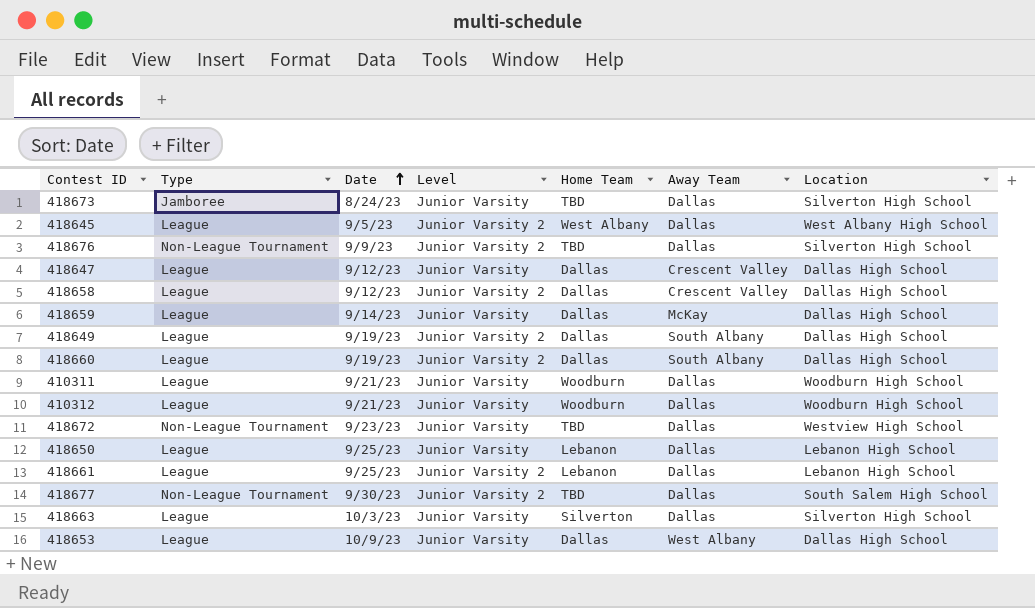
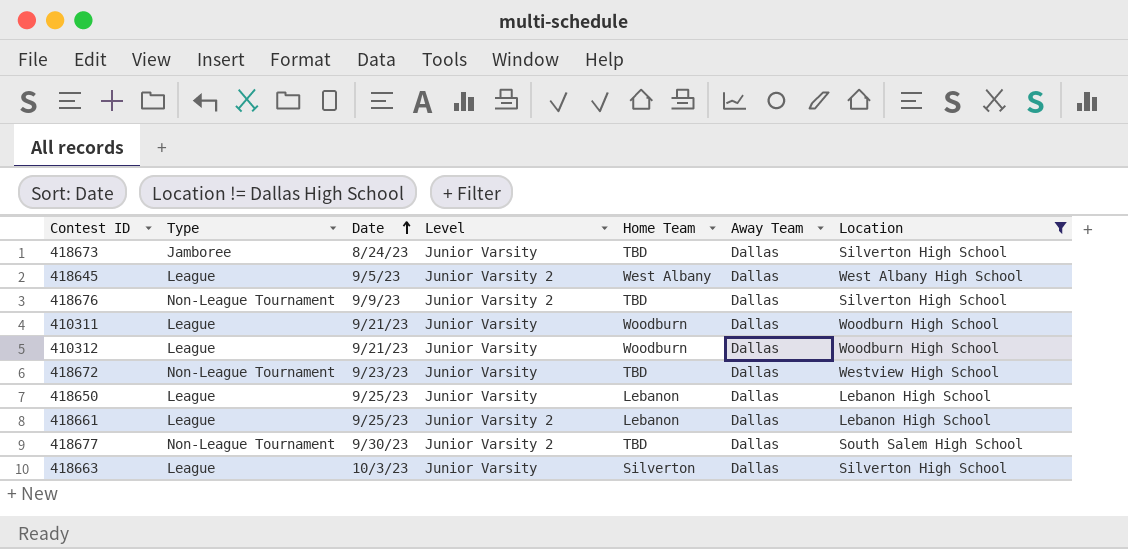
filter: none -> Location != Dallas High School

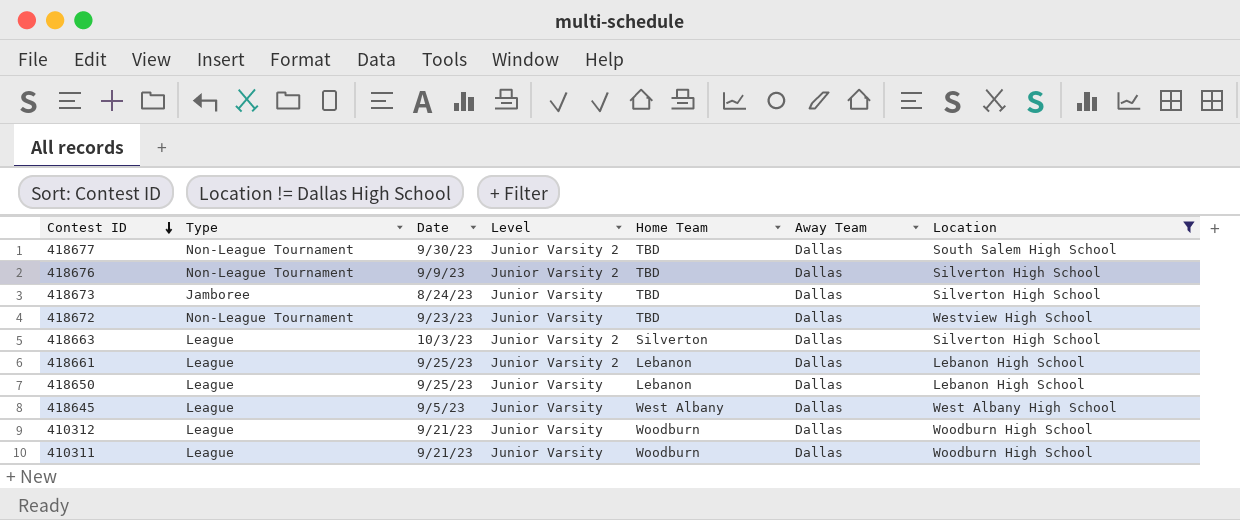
row order: Date ascending -> Contest ID descending
418663 | Level: Junior Varsity -> Junior Varsity 2
418645 | Level: Junior Varsity 2 -> Junior Varsity

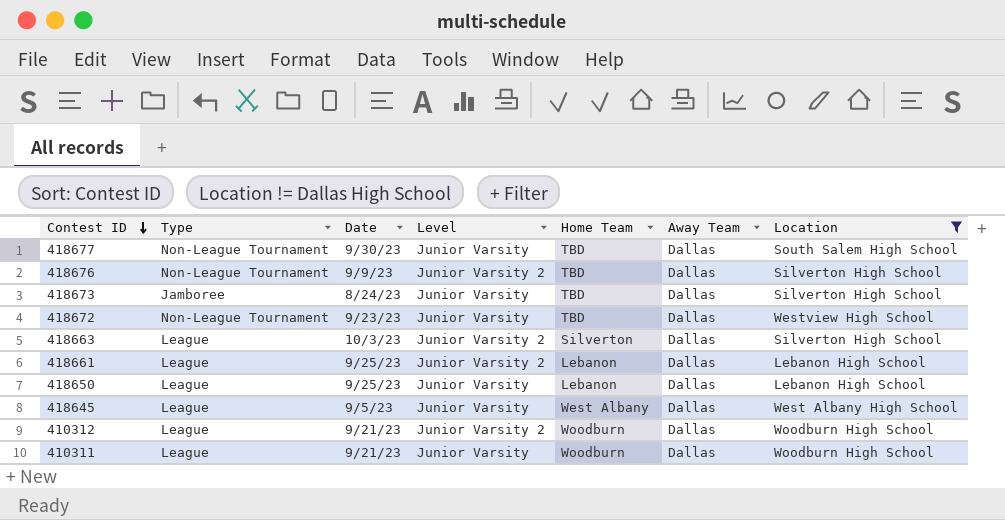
418677 | Level: Junior Varsity 2 -> Junior Varsity
410312 | Level: Junior Varsity -> Junior Varsity 2

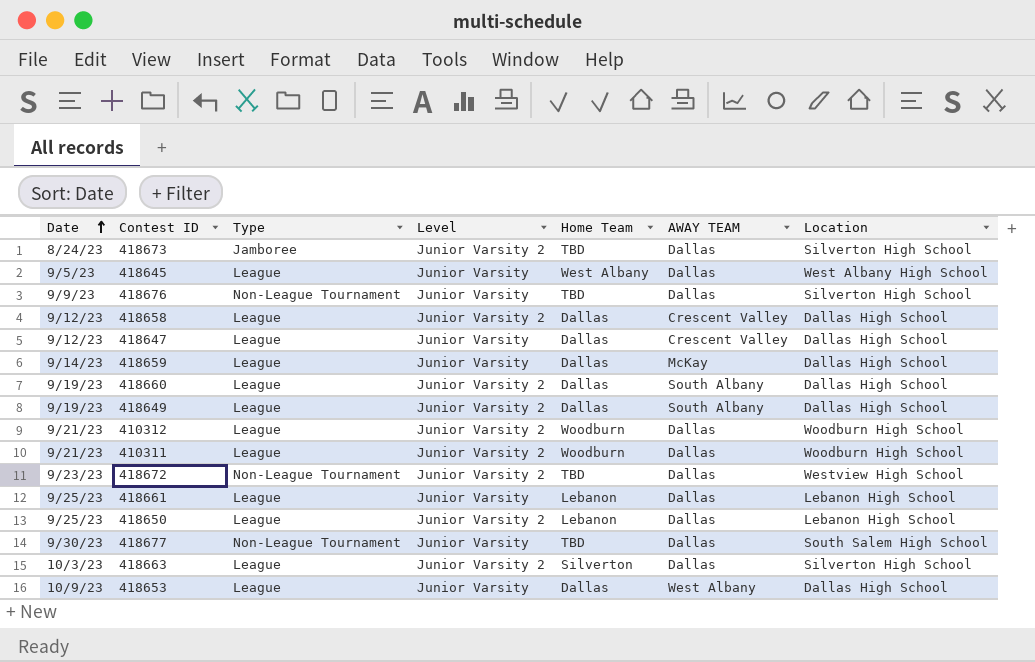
filter: Location != Dallas High School -> none
row order: Contest ID descending -> Date ascending
column Date | position: 3 -> 1
column name: Away Team -> AWAY TEAM
418673 | Level: Junior Varsity -> Junior Varsity 2
418676 | Level: Junior Varsity 2 -> Junior Varsity
410311 | Level: Junior Varsity -> Junior Varsity 2
418672 | Level: Junior Varsity -> Junior Varsity 2
418661 | Level: Junior Varsity 2 -> Junior Varsity
418650 | Level: Junior Varsity -> Junior Varsity 2

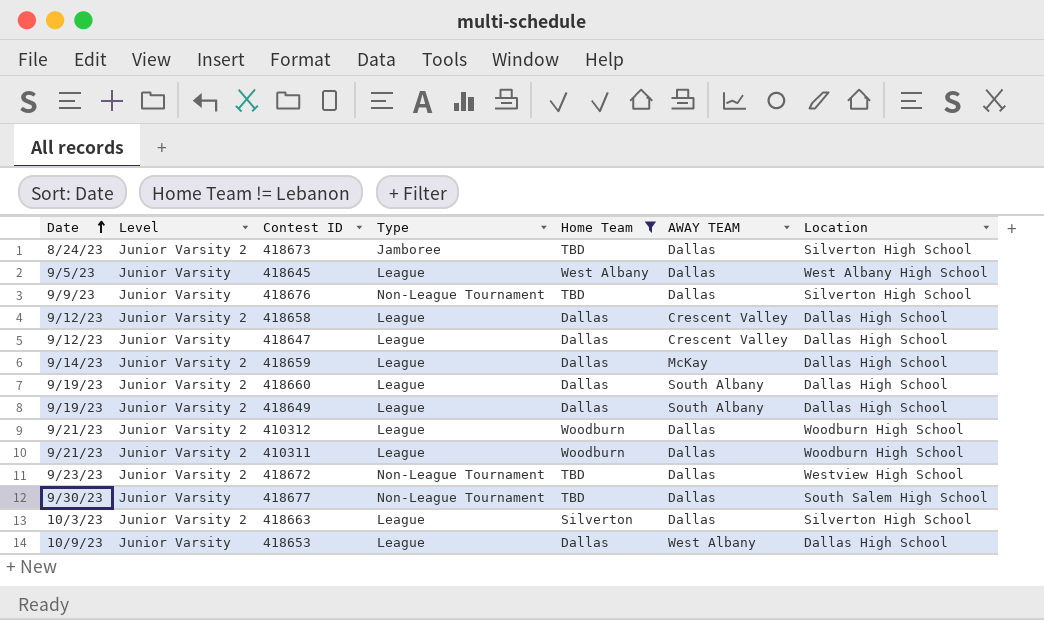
filter: none -> Home Team != Lebanon
column Level | position: 4 -> 2
418659 | Level: Junior Varsity -> Junior Varsity 2

